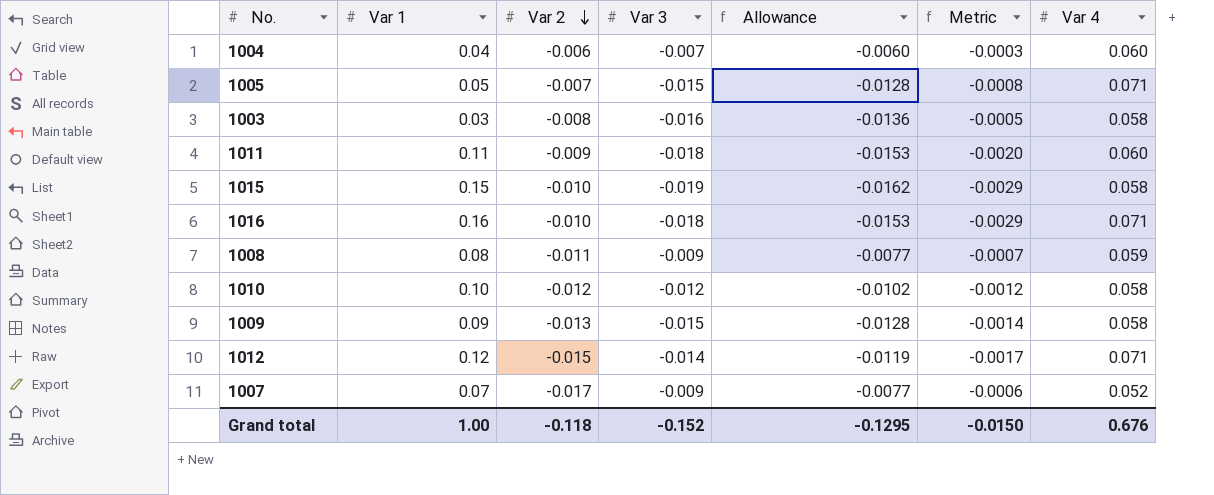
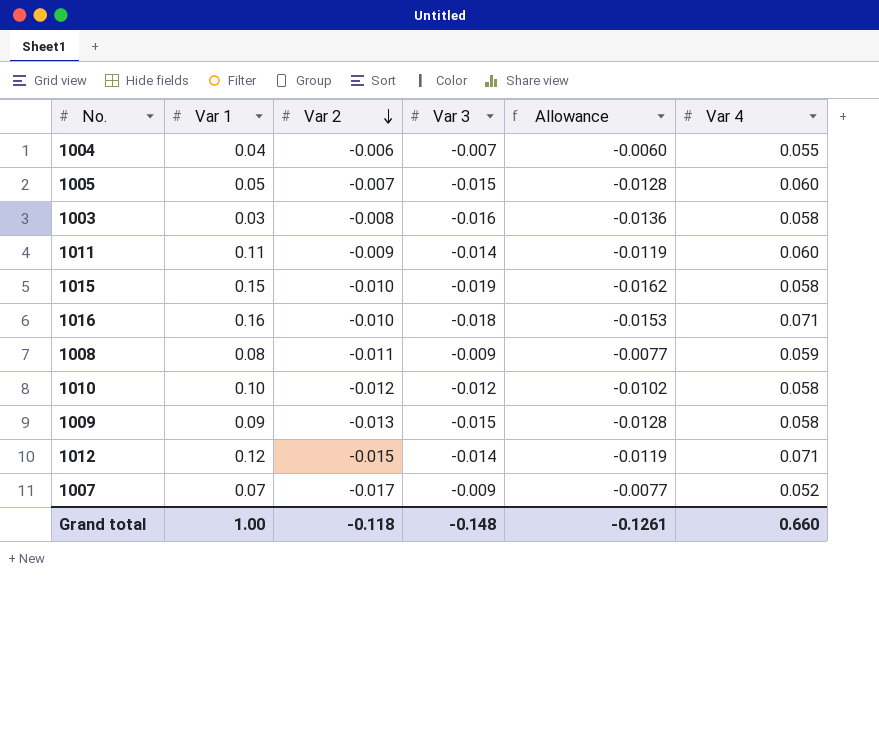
column Metric | formula: [Var 1] * [Var 3] -> none
1004 | Var 4: 0.060 -> 0.055
1005 | Var 4: 0.071 -> 0.060
1011 | Var 3: -0.018 -> -0.014
1011 | Allowance: -0.0153 -> -0.0119
Grand total | Var 3: -0.152 -> -0.148
Grand total | Allowance: -0.1295 -> -0.1261
Grand total | Var 4: 0.676 -> 0.660

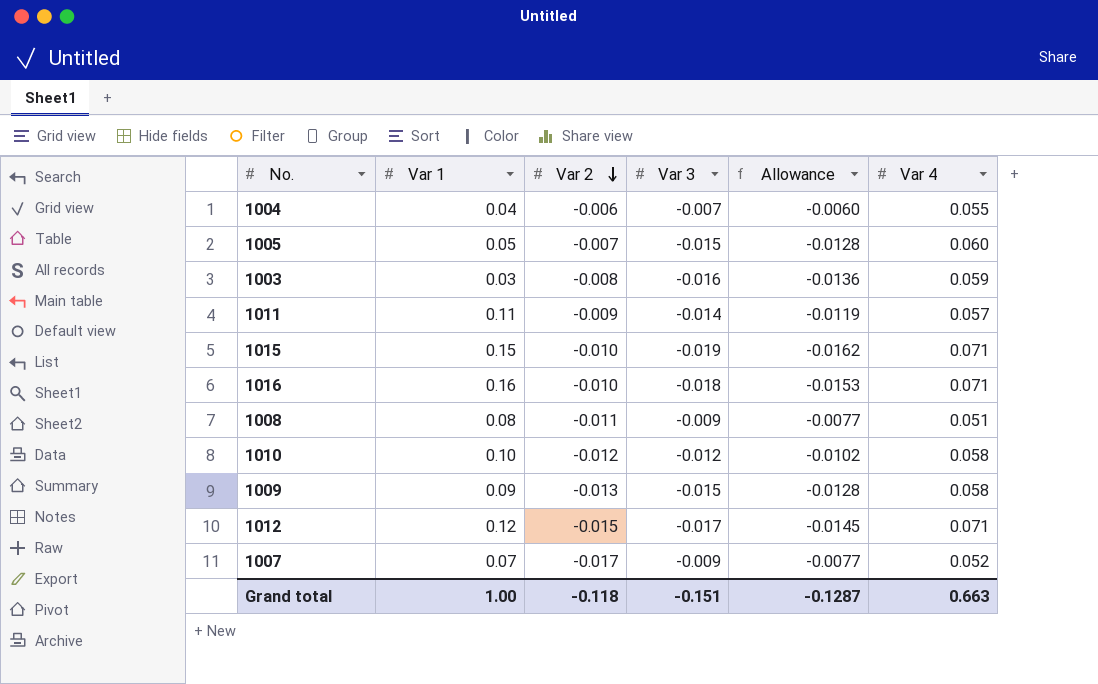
1003 | Var 4: 0.058 -> 0.059
1011 | Var 4: 0.060 -> 0.057
1015 | Var 4: 0.058 -> 0.071
1008 | Var 4: 0.059 -> 0.051
1012 | Var 3: -0.014 -> -0.017
1012 | Allowance: -0.0119 -> -0.0145
Grand total | Var 3: -0.148 -> -0.151
Grand total | Allowance: -0.1261 -> -0.1287
Grand total | Var 4: 0.660 -> 0.663

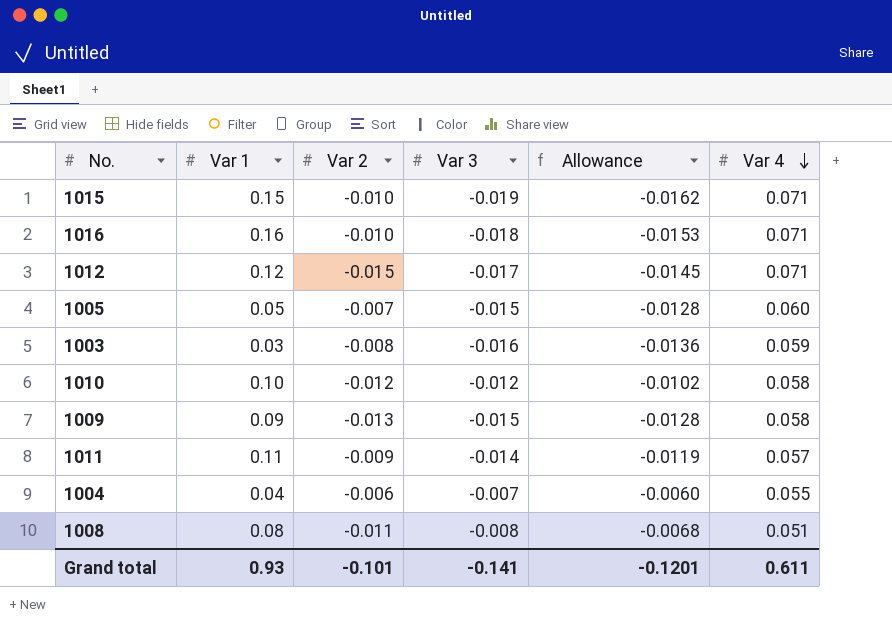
row order: Var 2 descending -> Var 4 descending
row 1007: 0.07 | -0.017 | -0.009 | -0.0077 | 0.052 -> none
1008 | Var 3: -0.009 -> -0.008
1008 | Allowance: -0.0077 -> -0.0068
Grand total | Var 1: 1.00 -> 0.93
Grand total | Var 2: -0.118 -> -0.101
Grand total | Var 3: -0.151 -> -0.141
Grand total | Allowance: -0.1287 -> -0.1201
Grand total | Var 4: 0.663 -> 0.611

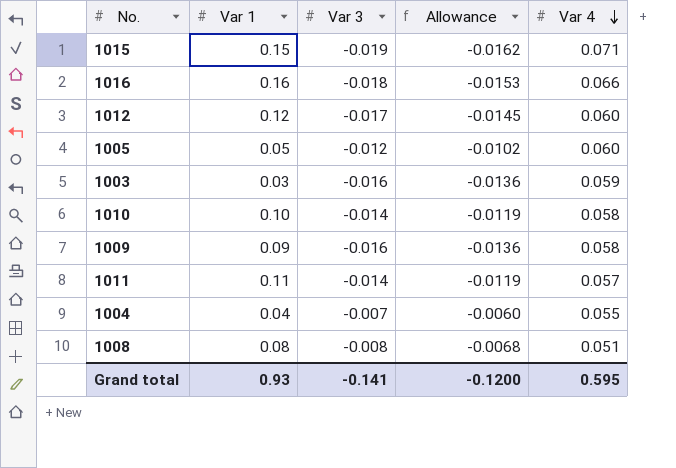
column Var 2 | position: 3 -> none
1016 | Var 4: 0.071 -> 0.066
1012 | Var 4: 0.071 -> 0.060
1005 | Var 3: -0.015 -> -0.012
1005 | Allowance: -0.0128 -> -0.0102
1010 | Var 3: -0.012 -> -0.014
1010 | Allowance: -0.0102 -> -0.0119
1009 | Var 3: -0.015 -> -0.016
1009 | Allowance: -0.0128 -> -0.0136
Grand total | Allowance: -0.1201 -> -0.1200
Grand total | Var 4: 0.611 -> 0.595

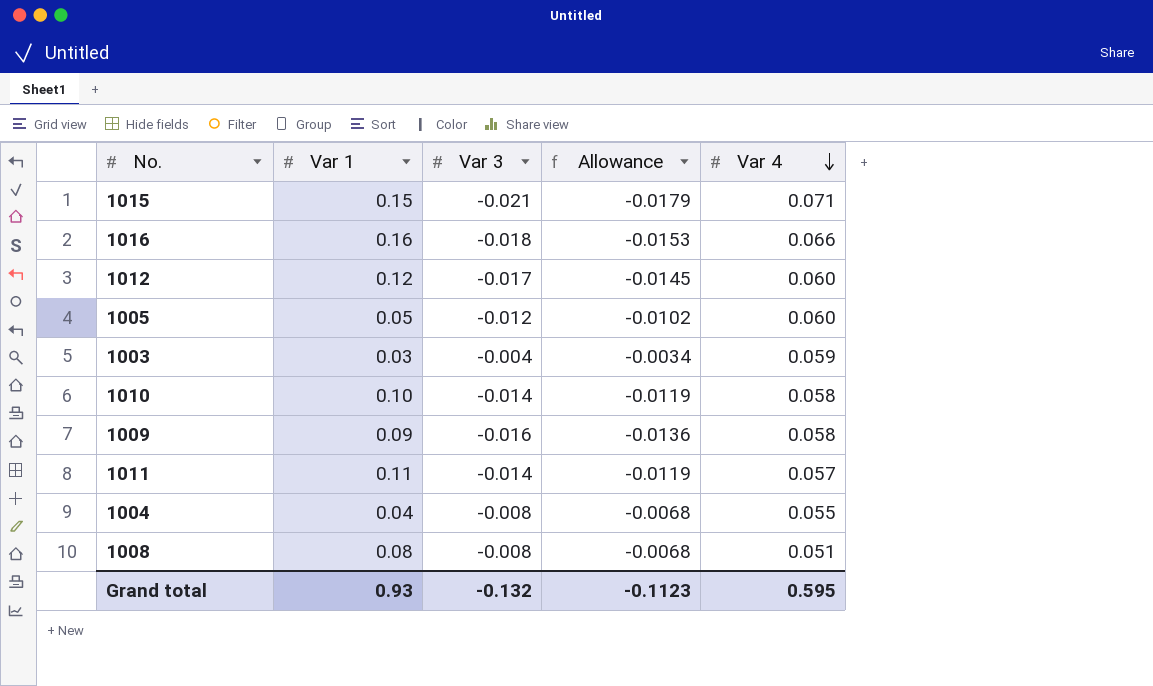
1015 | Var 3: -0.019 -> -0.021
1015 | Allowance: -0.0162 -> -0.0179
1003 | Var 3: -0.016 -> -0.004
1003 | Allowance: -0.0136 -> -0.0034
1004 | Var 3: -0.007 -> -0.008
1004 | Allowance: -0.0060 -> -0.0068
Grand total | Var 3: -0.141 -> -0.132
Grand total | Allowance: -0.1200 -> -0.1123

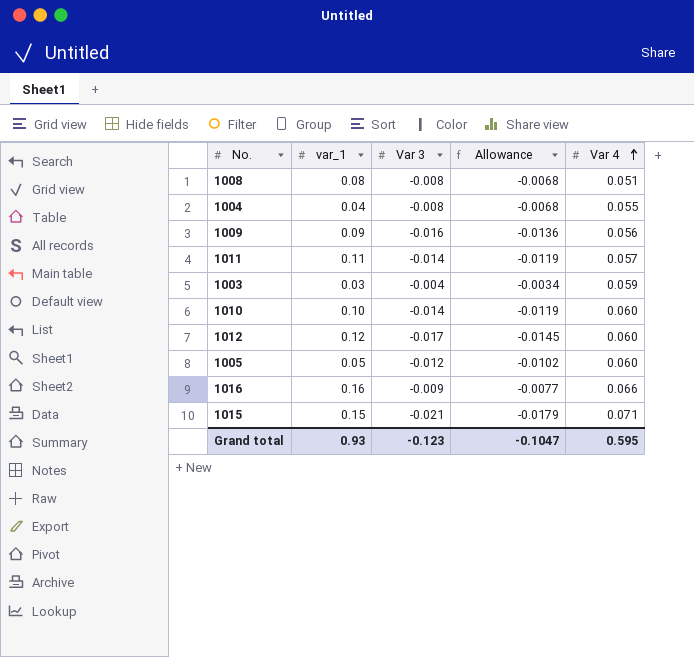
row order: Var 4 descending -> Var 4 ascending
column name: Var 1 -> var_1
1009 | Var 4: 0.058 -> 0.056
1010 | Var 4: 0.058 -> 0.060
1016 | Var 3: -0.018 -> -0.009
1016 | Allowance: -0.0153 -> -0.0077
Grand total | Var 3: -0.132 -> -0.123
Grand total | Allowance: -0.1123 -> -0.1047

